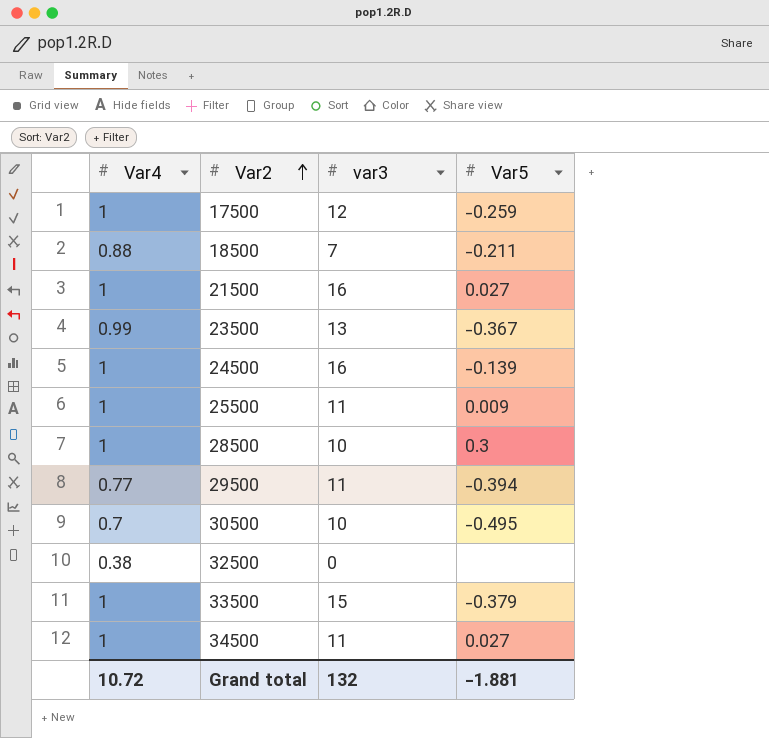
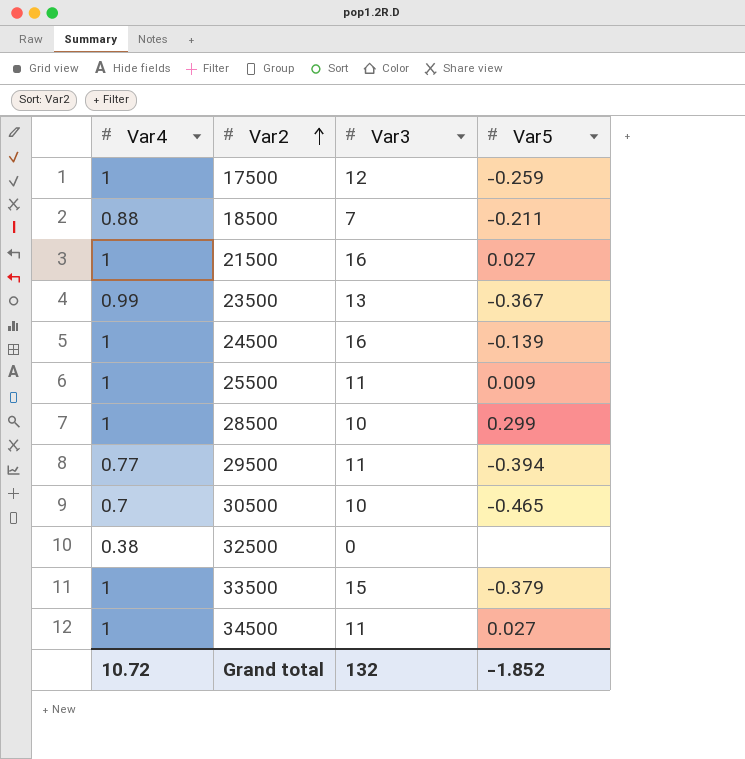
column name: var3 -> Var3
28500 | Var5: 0.3 -> 0.299
30500 | Var5: -0.495 -> -0.465
Grand total | Var5: -1.881 -> -1.852

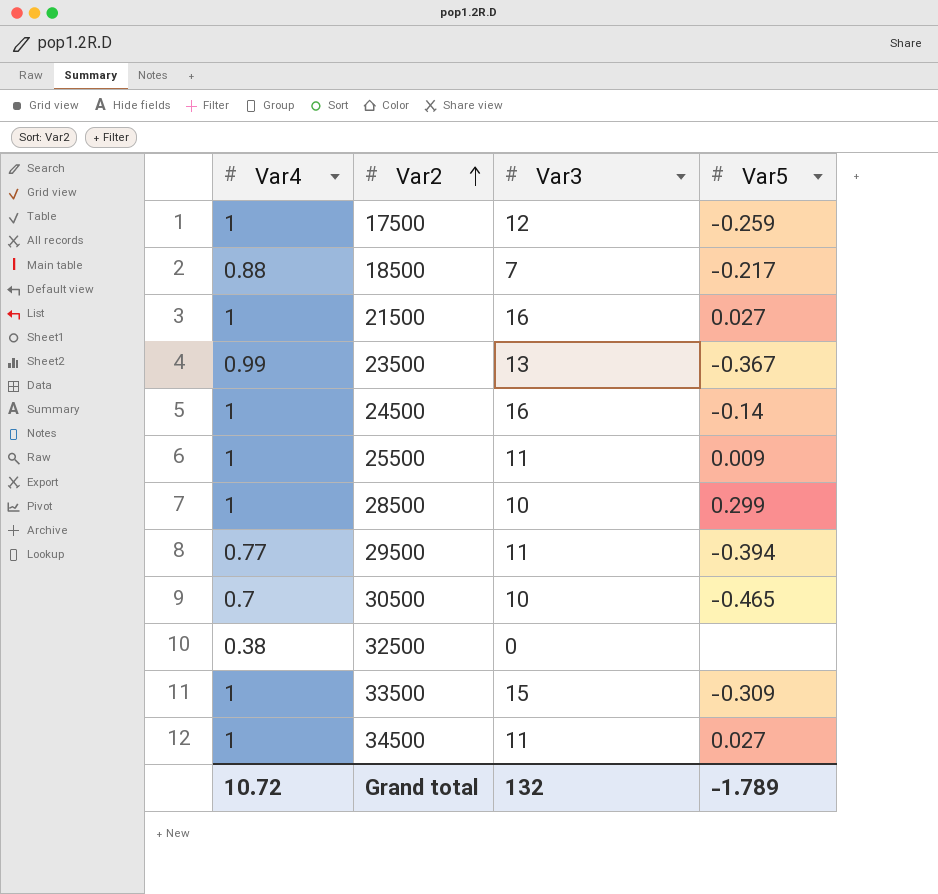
18500 | Var5: -0.211 -> -0.217
24500 | Var5: -0.139 -> -0.14
33500 | Var5: -0.379 -> -0.309
Grand total | Var5: -1.852 -> -1.789

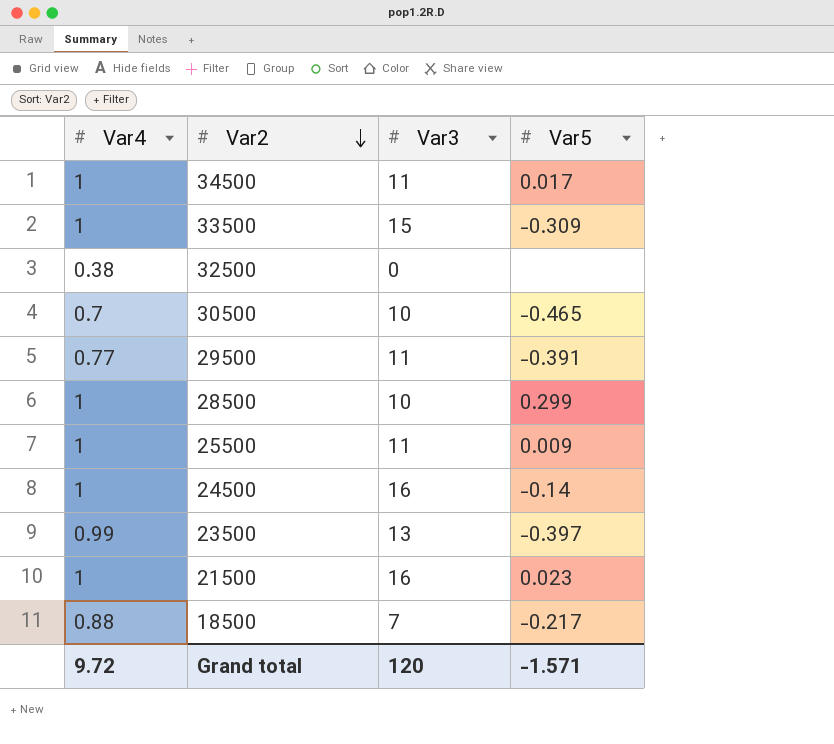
row order: Var2 ascending -> Var2 descending
row 17500: 1 | 12 | -0.259 -> none
34500 | Var5: 0.027 -> 0.017
29500 | Var5: -0.394 -> -0.391
23500 | Var5: -0.367 -> -0.397
21500 | Var5: 0.027 -> 0.023
Grand total | Var4: 10.72 -> 9.72
Grand total | Var3: 132 -> 120
Grand total | Var5: -1.789 -> -1.571

